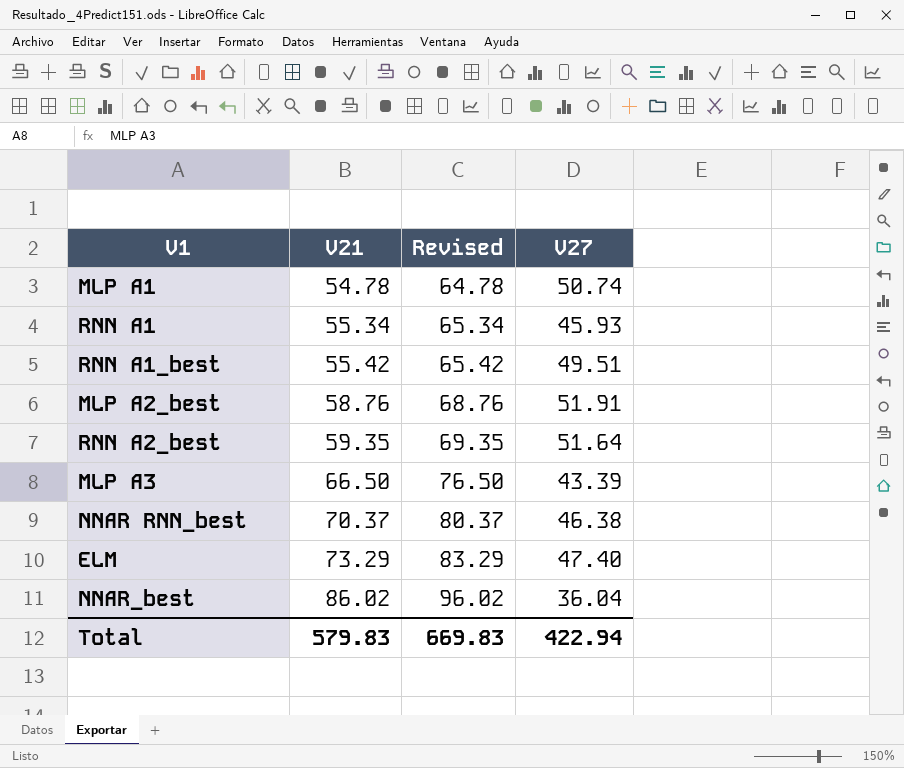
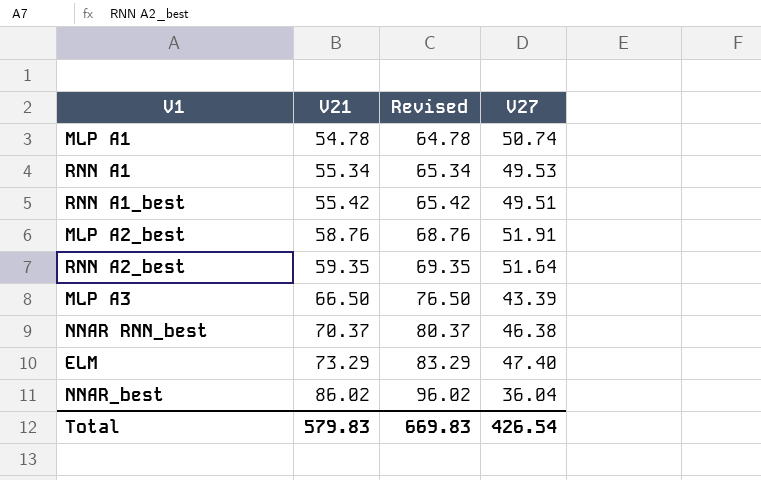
RNN A1 | V27: 45.93 -> 49.53
Total | V27: 422.94 -> 426.54

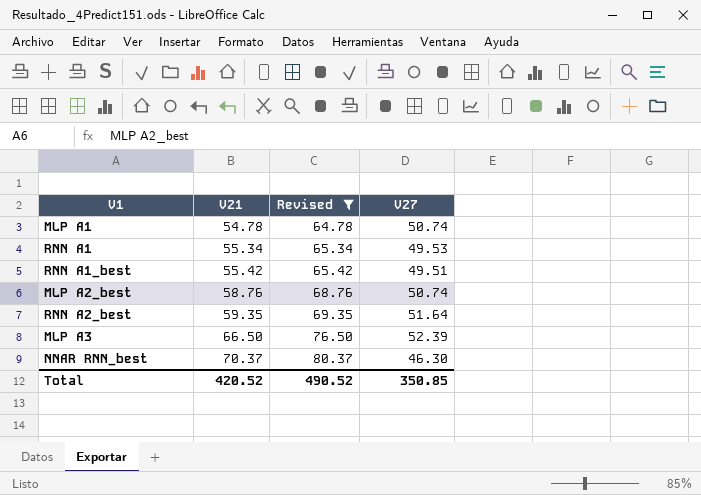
filter: none -> Revised <= 80.37
MLP A2_best | V27: 51.91 -> 50.74
MLP A3 | V27: 43.39 -> 52.39
NNAR RNN_best | V27: 46.38 -> 46.30
Total | V21: 579.83 -> 420.52
Total | Revised: 669.83 -> 490.52
Total | V27: 426.54 -> 350.85

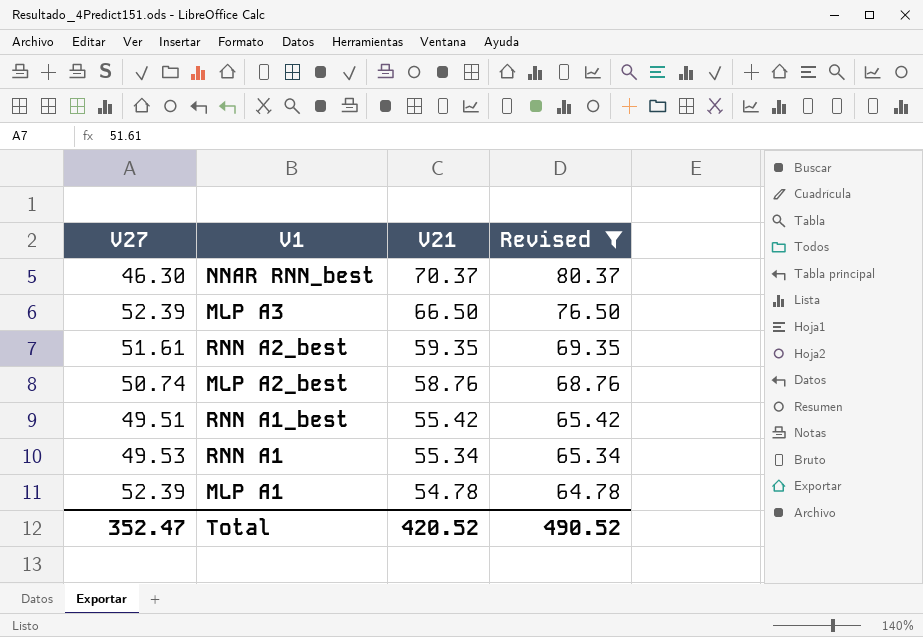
row order: V21 ascending -> V21 descending
column V27 | position: 4 -> 1
RNN A2_best | V27: 51.64 -> 51.61
MLP A1 | V27: 50.74 -> 52.39
Total | V27: 350.85 -> 352.47

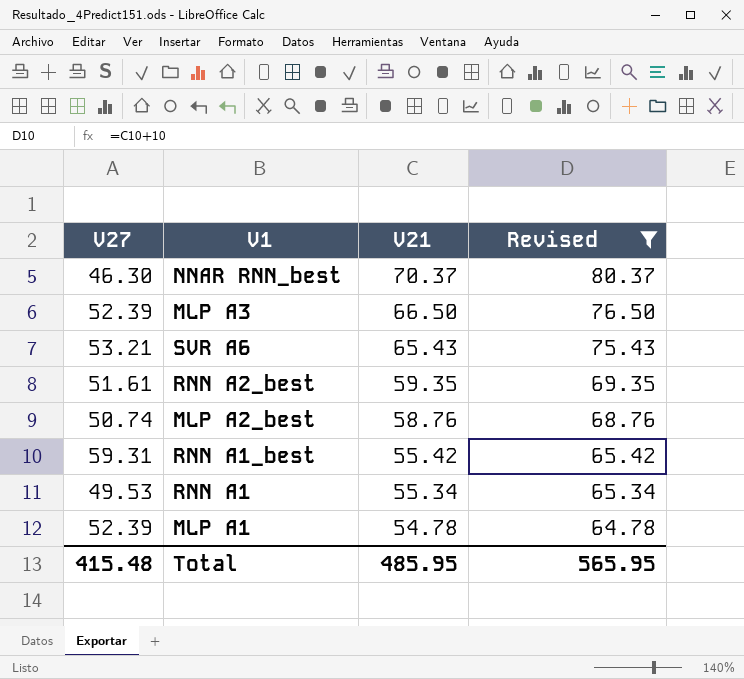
row SVR A6: none -> 53.21 | 65.43 | 75.43
RNN A1_best | V27: 49.51 -> 59.31
Total | V27: 352.47 -> 415.48
Total | V21: 420.52 -> 485.95
Total | Revised: 490.52 -> 565.95

